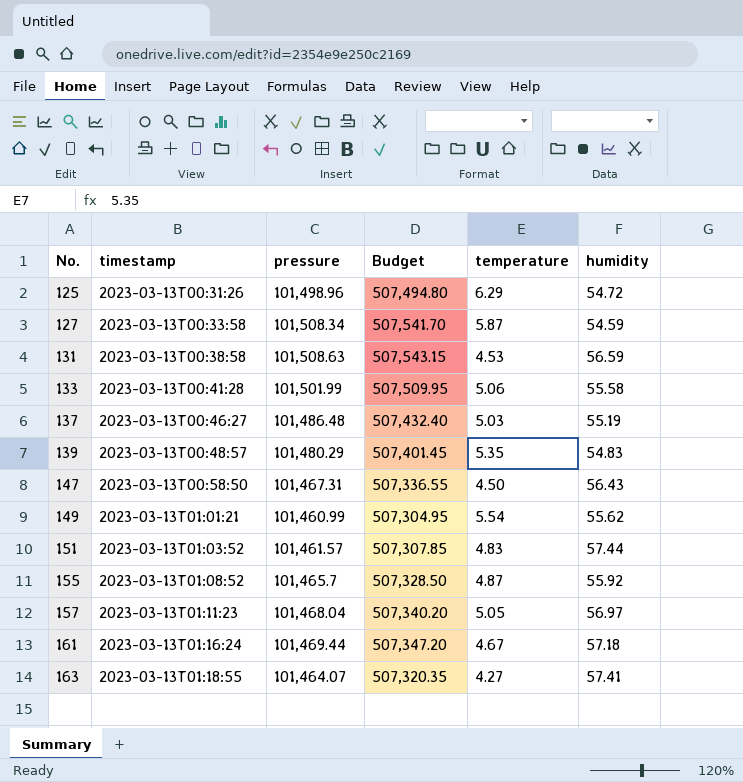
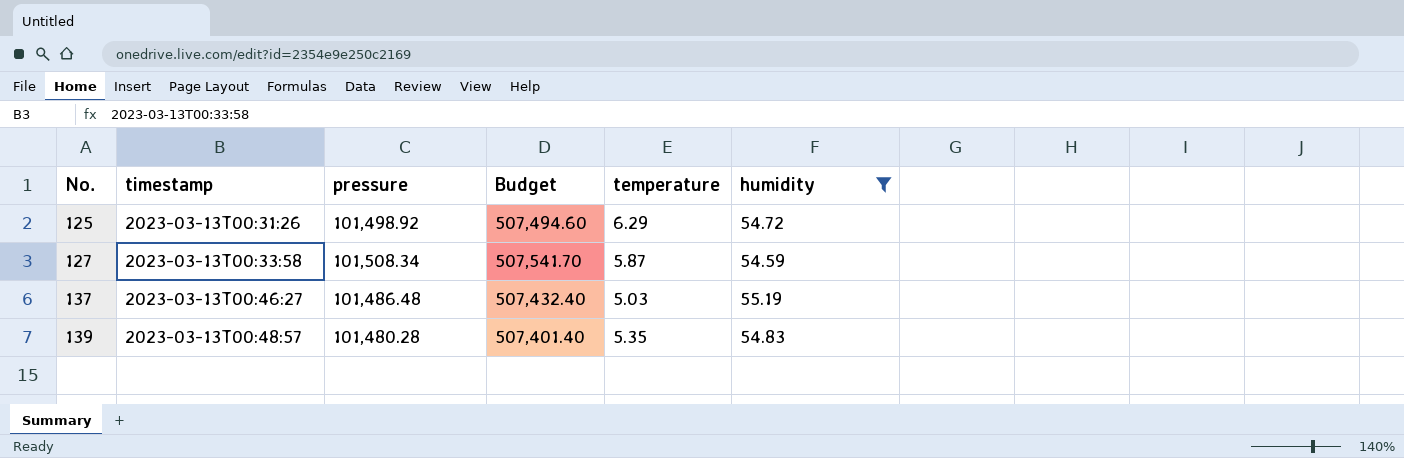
filter: none -> humidity <= 55.19
125 | pressure: 101,498.96 -> 101,498.92
125 | Budget: 507,494.80 -> 507,494.60
139 | pressure: 101,480.29 -> 101,480.28
139 | Budget: 507,401.45 -> 507,401.40

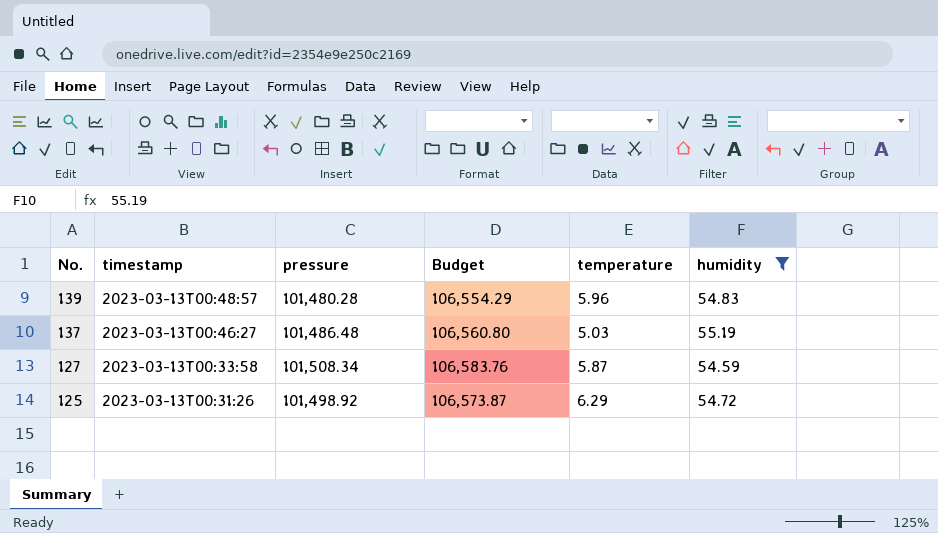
row order: No. ascending -> No. descending
column Budget | formula: [pressure] * 5 -> [pressure] * 1.05
139 | temperature: 5.35 -> 5.96

